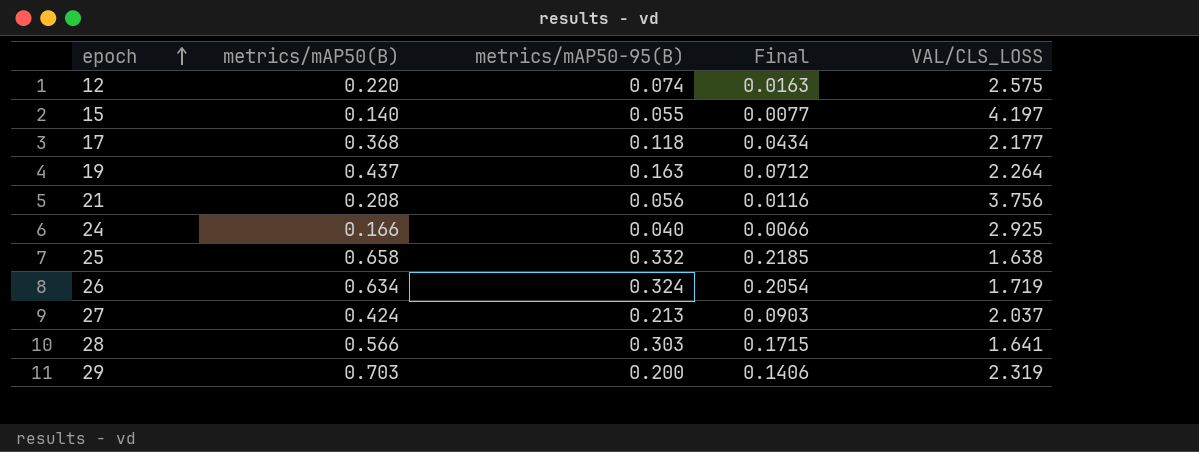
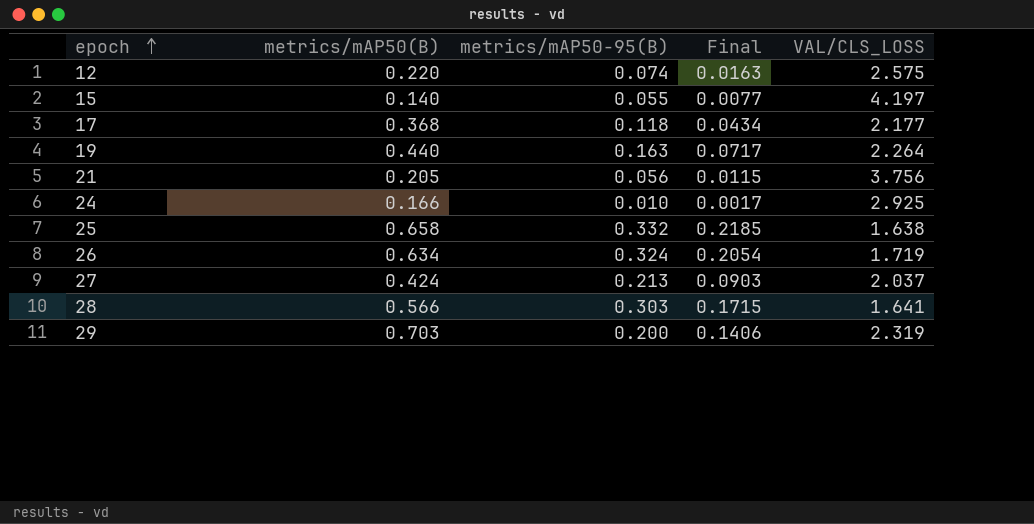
19 | metrics/mAP50(B): 0.437 -> 0.440
19 | Final: 0.0712 -> 0.0717
21 | metrics/mAP50(B): 0.208 -> 0.205
21 | Final: 0.0116 -> 0.0115
24 | metrics/mAP50-95(B): 0.040 -> 0.010
24 | Final: 0.0066 -> 0.0017

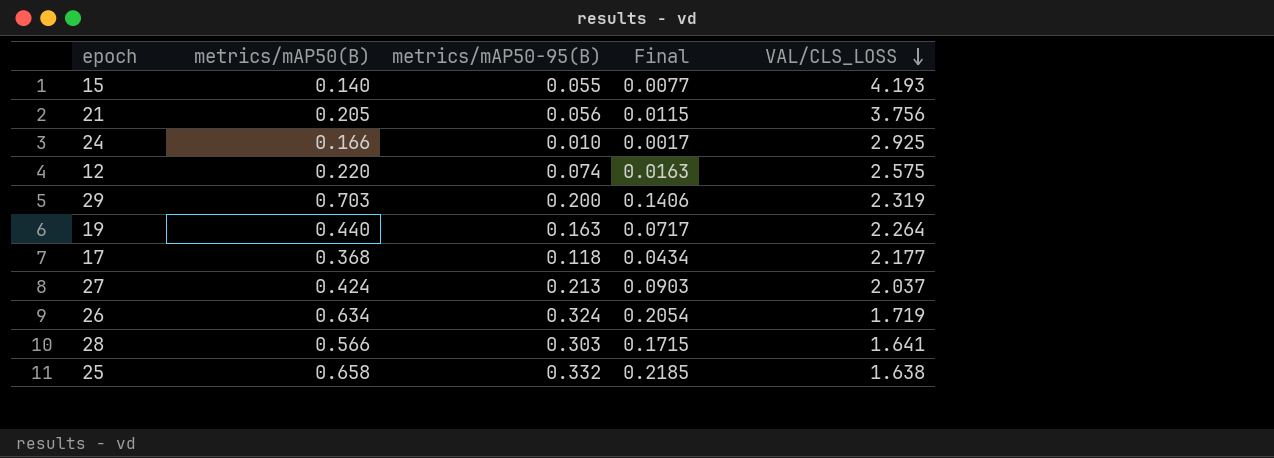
row order: epoch ascending -> VAL/CLS_LOSS descending
15 | VAL/CLS_LOSS: 4.197 -> 4.193

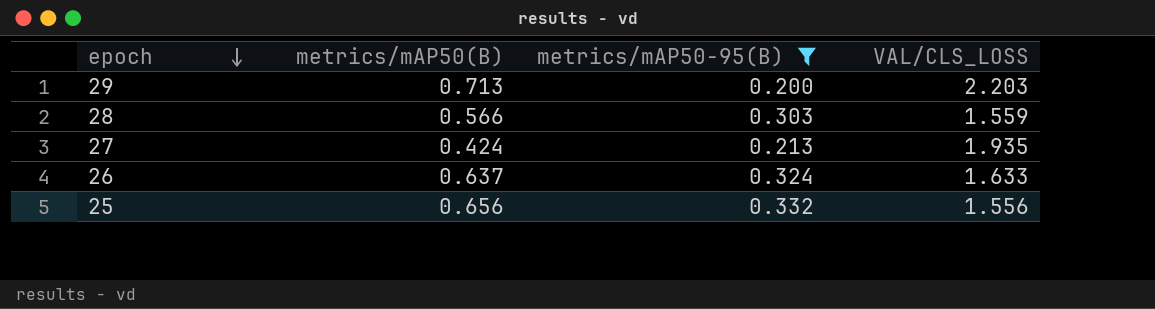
filter: none -> metrics/mAP50-95(B) >= 0.200
row order: VAL/CLS_LOSS descending -> epoch descending
column Final | formula: [metrics/mAP50(B)] * [metrics/mAP50-95(B)] -> none
29 | metrics/mAP50(B): 0.703 -> 0.713
29 | VAL/CLS_LOSS: 2.319 -> 2.203
28 | VAL/CLS_LOSS: 1.641 -> 1.559
27 | VAL/CLS_LOSS: 2.037 -> 1.935
26 | metrics/mAP50(B): 0.634 -> 0.637
26 | VAL/CLS_LOSS: 1.719 -> 1.633
25 | metrics/mAP50(B): 0.658 -> 0.656
25 | VAL/CLS_LOSS: 1.638 -> 1.556

